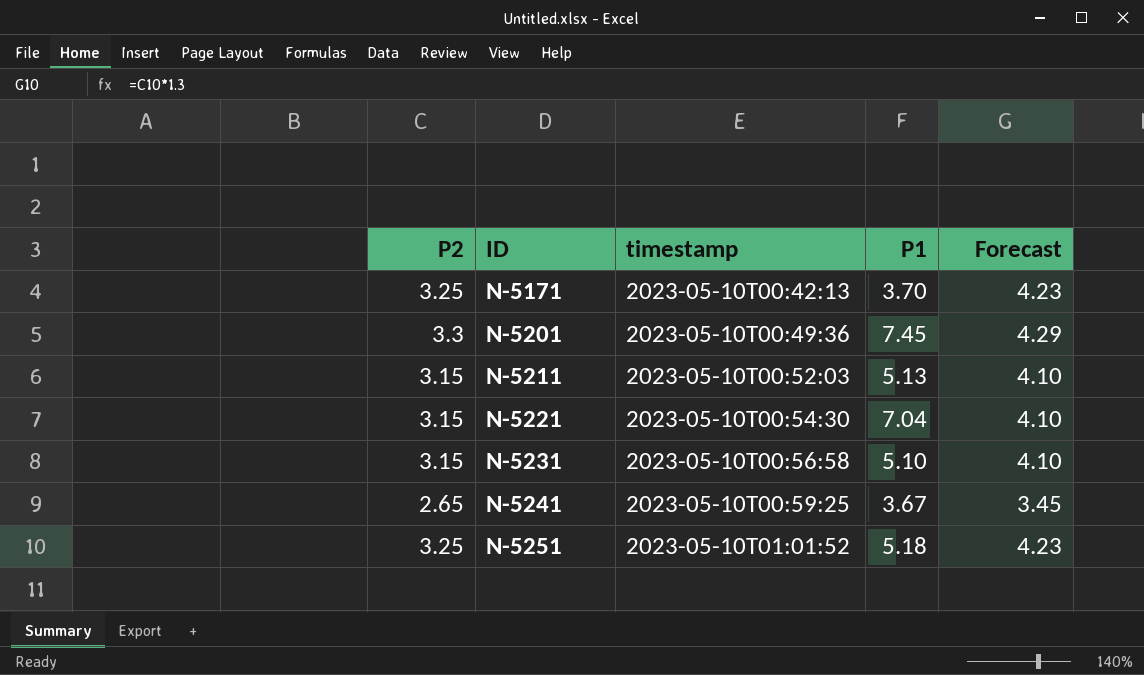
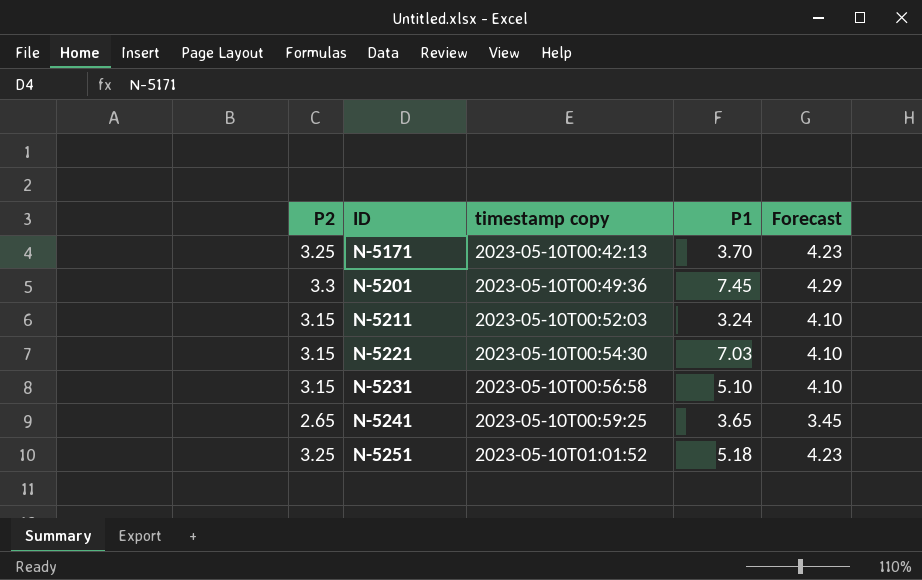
column name: timestamp -> timestamp copy
N-5211 | P1: 5.13 -> 3.24
N-5221 | P1: 7.04 -> 7.03
N-5241 | P1: 3.67 -> 3.65

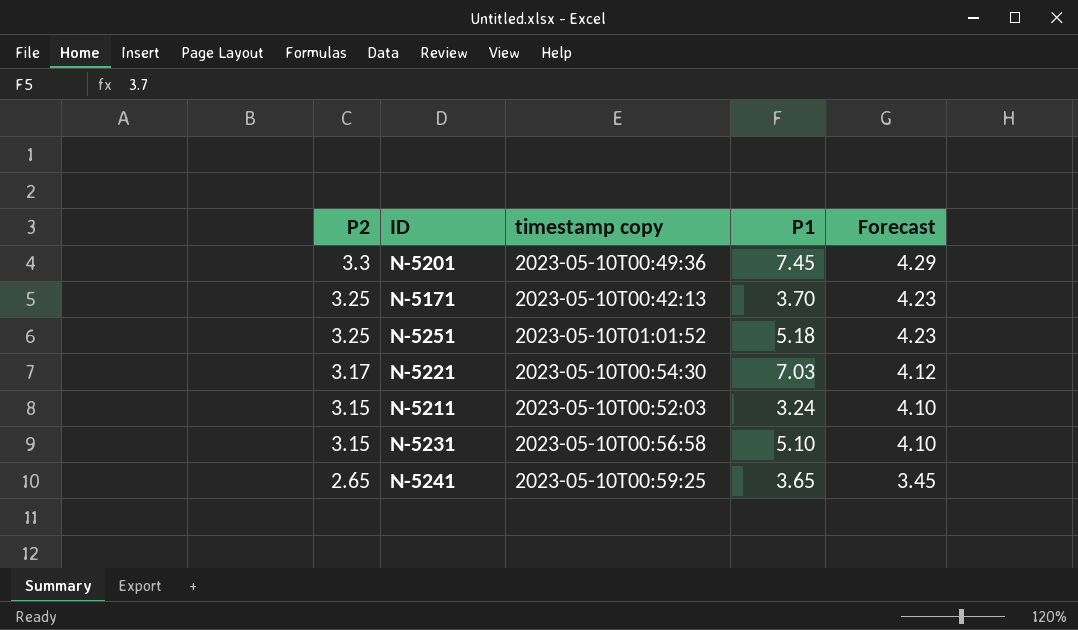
row order: ID ascending -> P2 descending
N-5221 | P2: 3.15 -> 3.17
N-5221 | Forecast: 4.10 -> 4.12

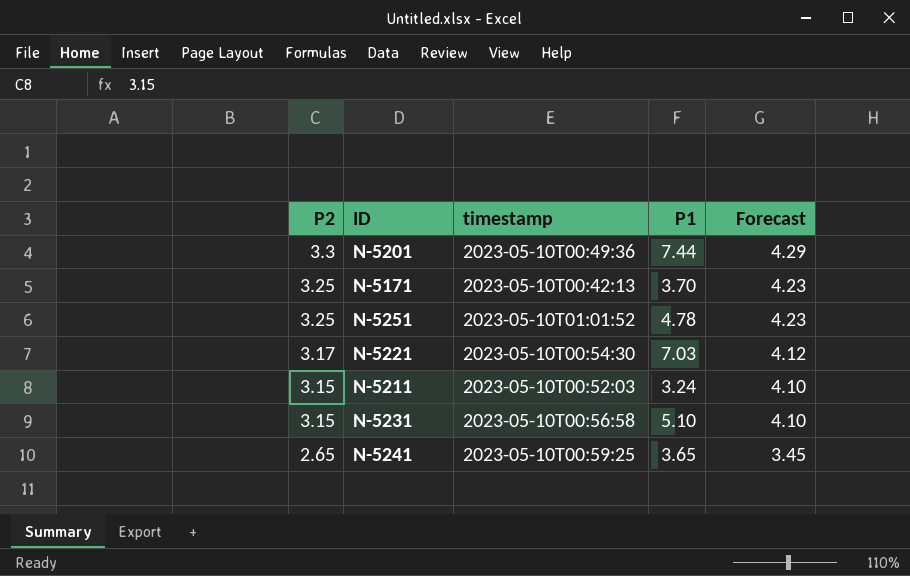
column name: timestamp copy -> timestamp
N-5201 | P1: 7.45 -> 7.44
N-5251 | P1: 5.18 -> 4.78

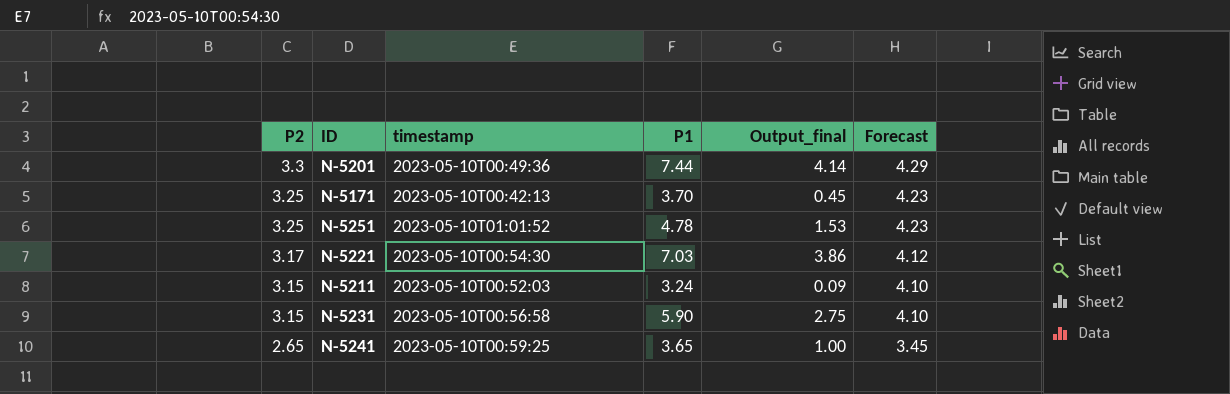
column Output_final | formula: none -> [P1] - [P2]
N-5231 | P1: 5.10 -> 5.90

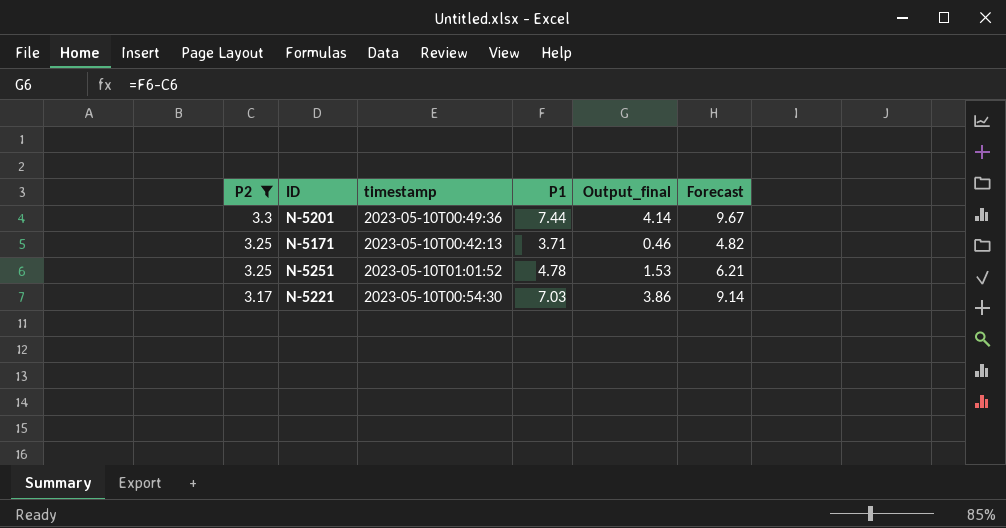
filter: none -> P2 >= 3.17
column Forecast | formula: [P2] * 1.3 -> [P1] * 1.3
N-5171 | P1: 3.70 -> 3.71
N-5171 | Output_final: 0.45 -> 0.46

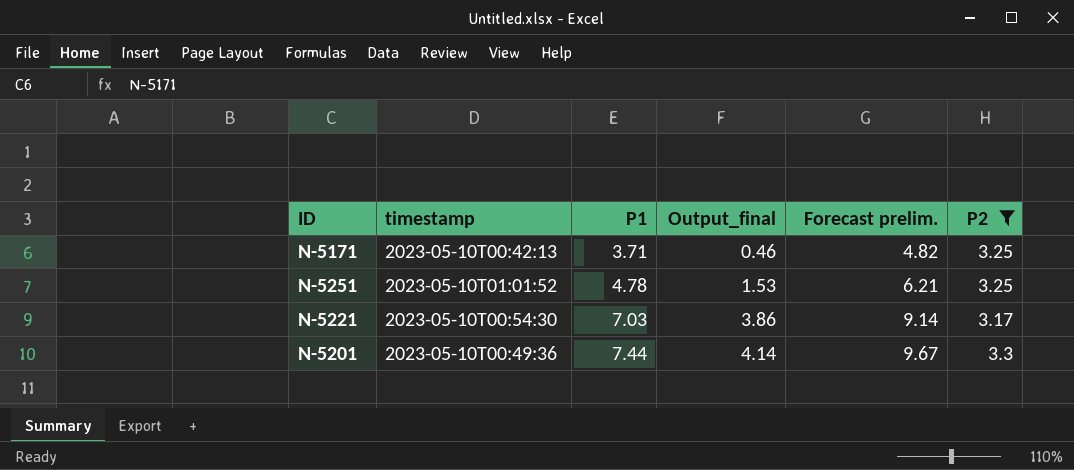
row order: P2 descending -> P1 ascending
column name: Forecast -> Forecast prelim.
column P2 | position: 1 -> 6

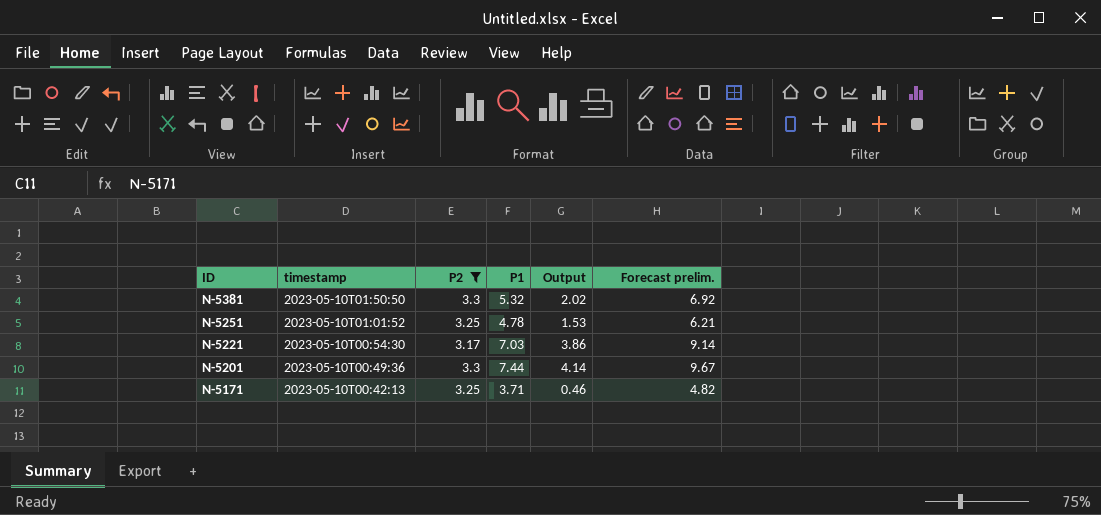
row order: P1 ascending -> ID descending
column P2 | position: 6 -> 3
column name: Output_final -> Output
row N-5381: none -> 2023-05-10T01:50:50 | 3.3 | 5.32 | 2.02 | 6.92

